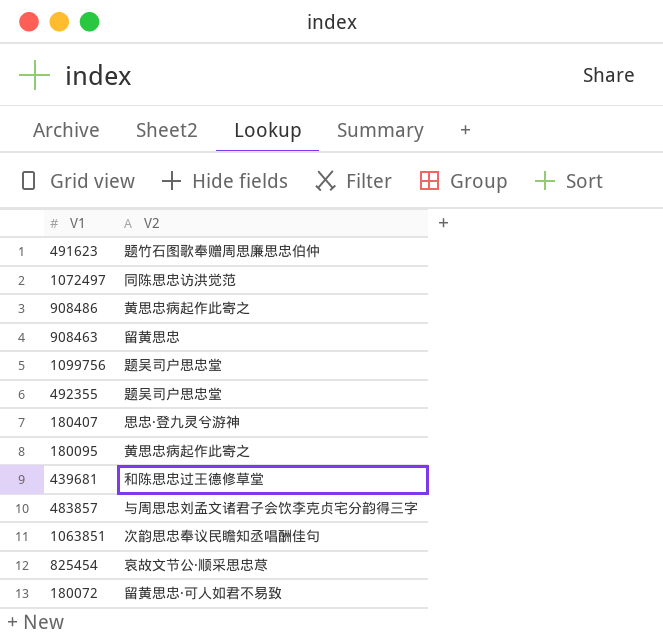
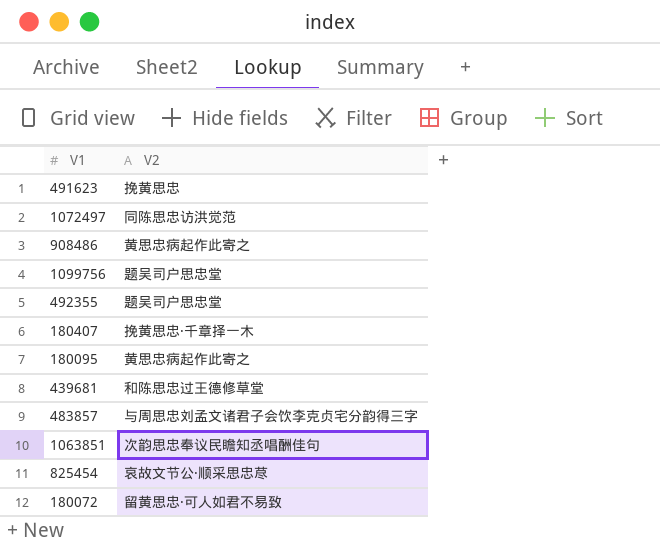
row 908463: 留黄思忠 -> none
491623 | V2: 题竹石图歌奉赠周思廉思忠伯仲 -> 挽黄思忠
180407 | V2: 思忠·登九灵兮游神 -> 挽黄思忠·千章择一木

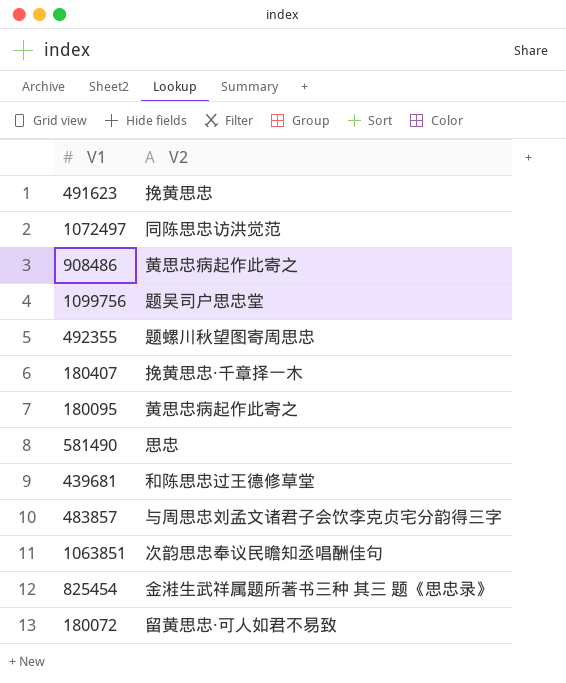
492355 | V2: 题吴司户思忠堂 -> 题螺川秋望图寄周思忠
row 581490: none -> 思忠
825454 | V2: 哀故文节公·顺采思忠荩 -> 金溎生武祥属题所著书三种 其三 题《思忠录》

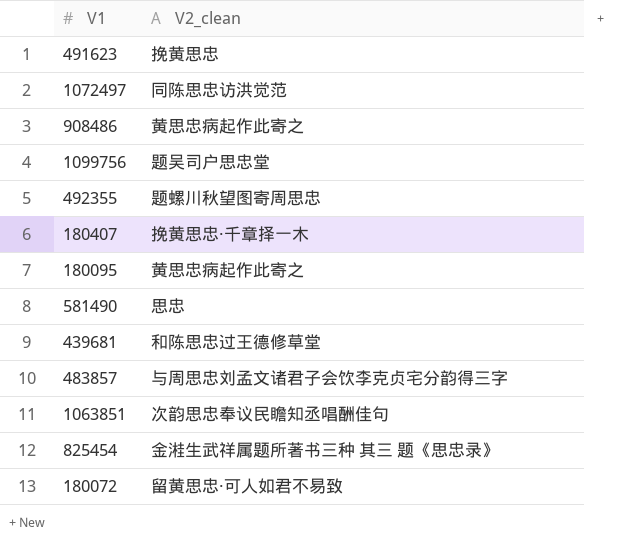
column name: V2 -> V2_clean

